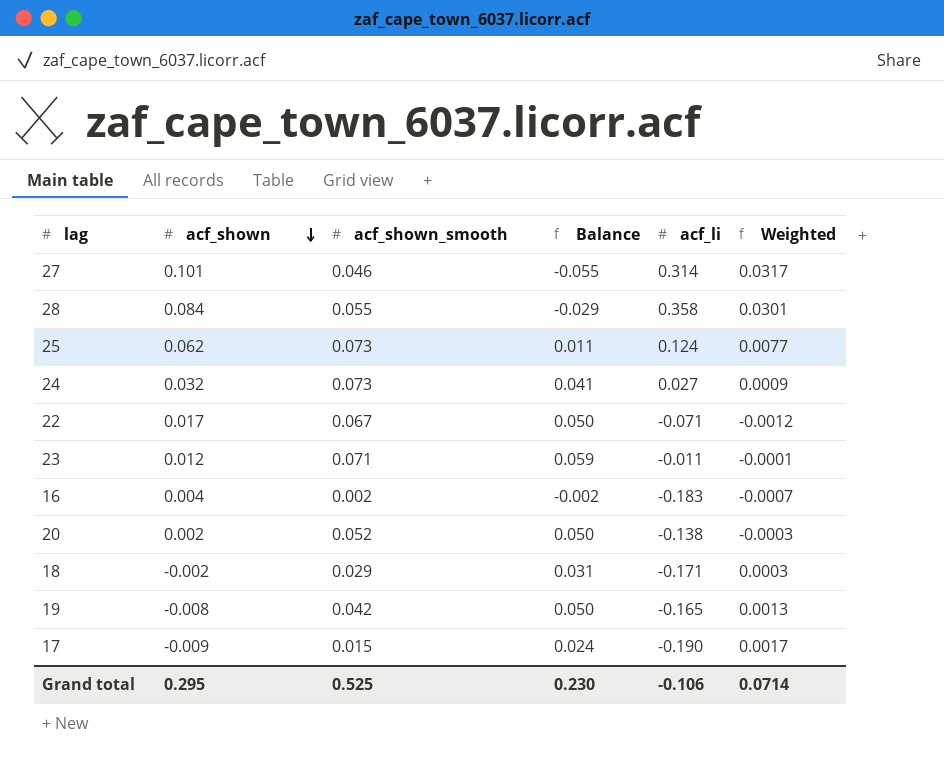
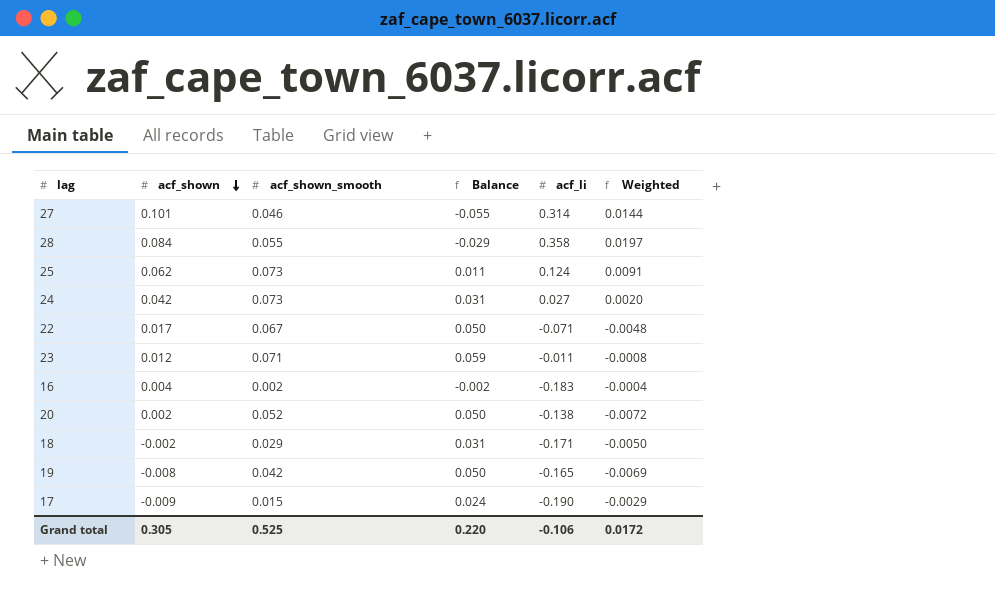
column Weighted | formula: [acf_shown] * [acf_li] -> [acf_shown_smooth] * [acf_li]
24 | acf_shown: 0.032 -> 0.042
24 | Balance: 0.041 -> 0.031
Grand total | acf_shown: 0.295 -> 0.305
Grand total | Balance: 0.230 -> 0.220
Grand total | Weighted: 0.0714 -> 0.0172

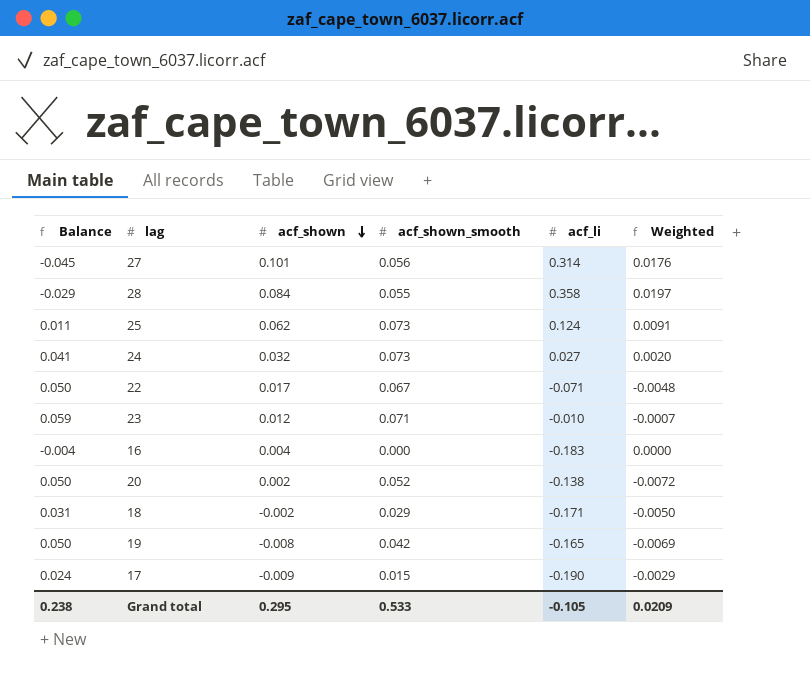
column Balance | position: 4 -> 1
27 | Balance: -0.055 -> -0.045
27 | acf_shown_smooth: 0.046 -> 0.056
27 | Weighted: 0.0144 -> 0.0176
24 | Balance: 0.031 -> 0.041
24 | acf_shown: 0.042 -> 0.032
23 | acf_li: -0.011 -> -0.010
23 | Weighted: -0.0008 -> -0.0007
16 | Balance: -0.002 -> -0.004
16 | acf_shown_smooth: 0.002 -> 0.000
16 | Weighted: -0.0004 -> 0.0000
Grand total | Balance: 0.220 -> 0.238
Grand total | acf_shown: 0.305 -> 0.295
Grand total | acf_shown_smooth: 0.525 -> 0.533
Grand total | acf_li: -0.106 -> -0.105
Grand total | Weighted: 0.0172 -> 0.0209

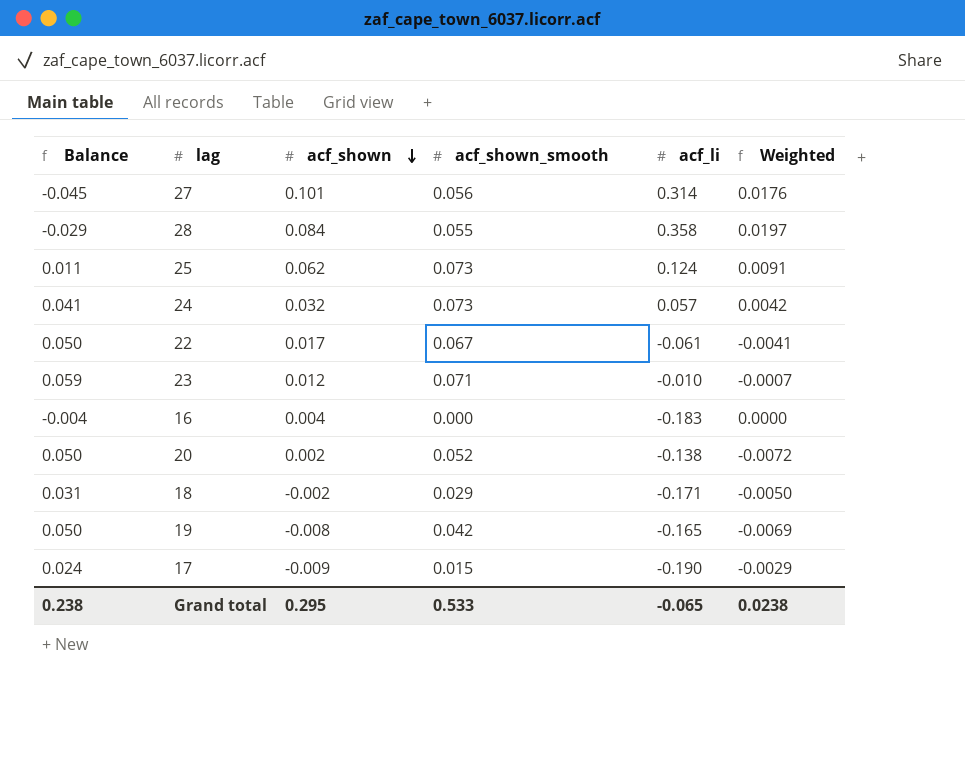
24 | acf_li: 0.027 -> 0.057
24 | Weighted: 0.0020 -> 0.0042
22 | acf_li: -0.071 -> -0.061
22 | Weighted: -0.0048 -> -0.0041
Grand total | acf_li: -0.105 -> -0.065
Grand total | Weighted: 0.0209 -> 0.0238

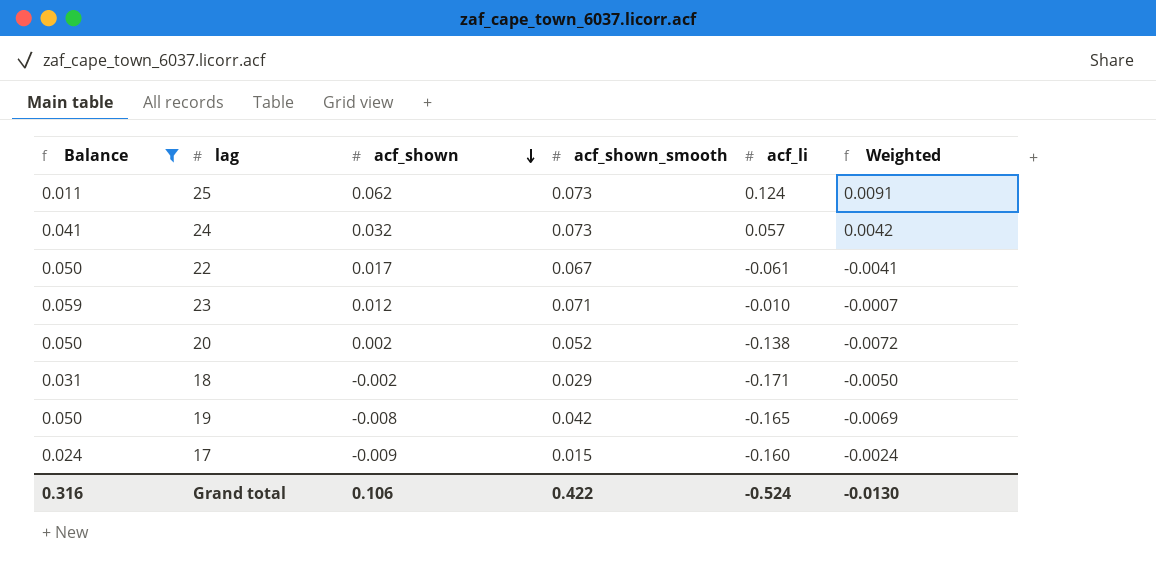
filter: none -> Balance >= 0.011
17 | acf_li: -0.190 -> -0.160
17 | Weighted: -0.0029 -> -0.0024
Grand total | Balance: 0.238 -> 0.316
Grand total | acf_shown: 0.295 -> 0.106
Grand total | acf_shown_smooth: 0.533 -> 0.422
Grand total | acf_li: -0.065 -> -0.524
Grand total | Weighted: 0.0238 -> -0.0130

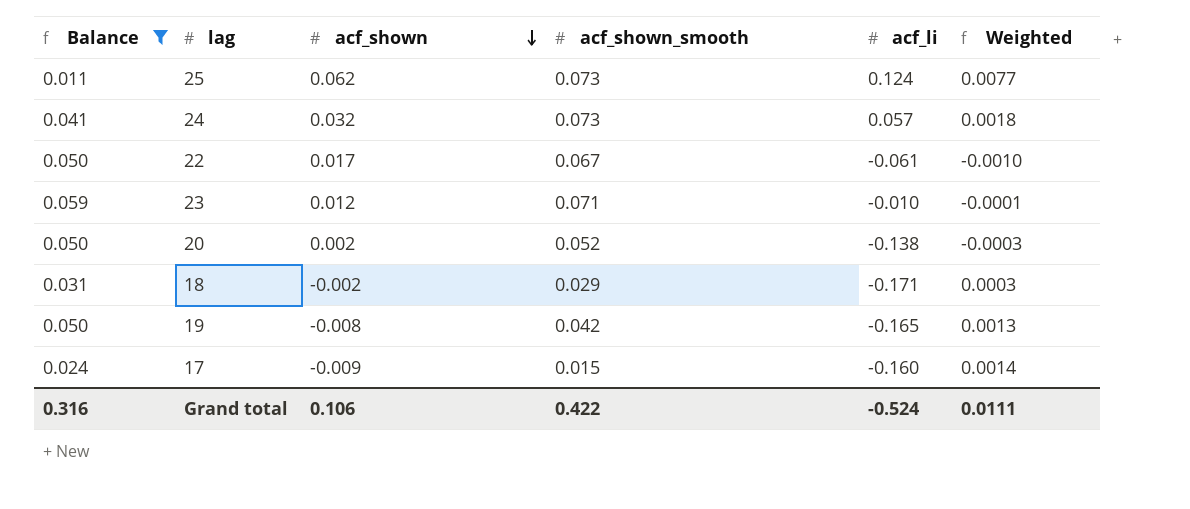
column Weighted | formula: [acf_shown_smooth] * [acf_li] -> [acf_shown] * [acf_li]
Grand total | Weighted: -0.0130 -> 0.0111

